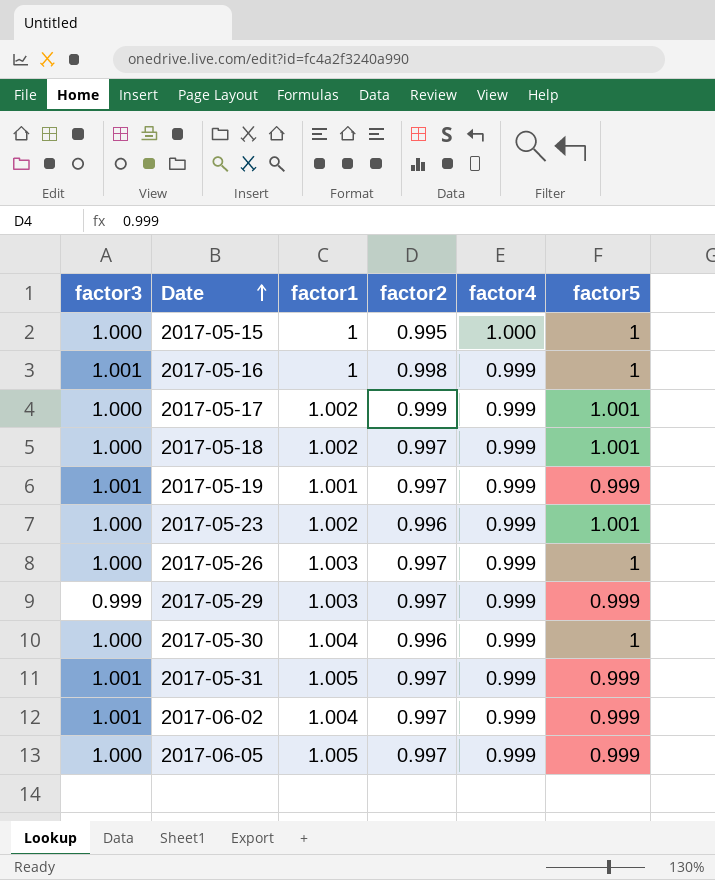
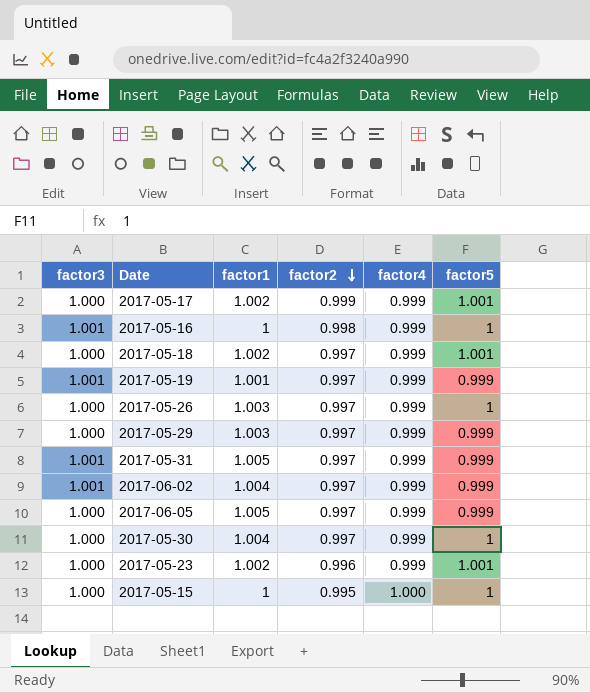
row order: Date ascending -> factor2 descending
2017-05-29 | factor3: 0.999 -> 1.000
2017-05-30 | factor2: 0.996 -> 0.997

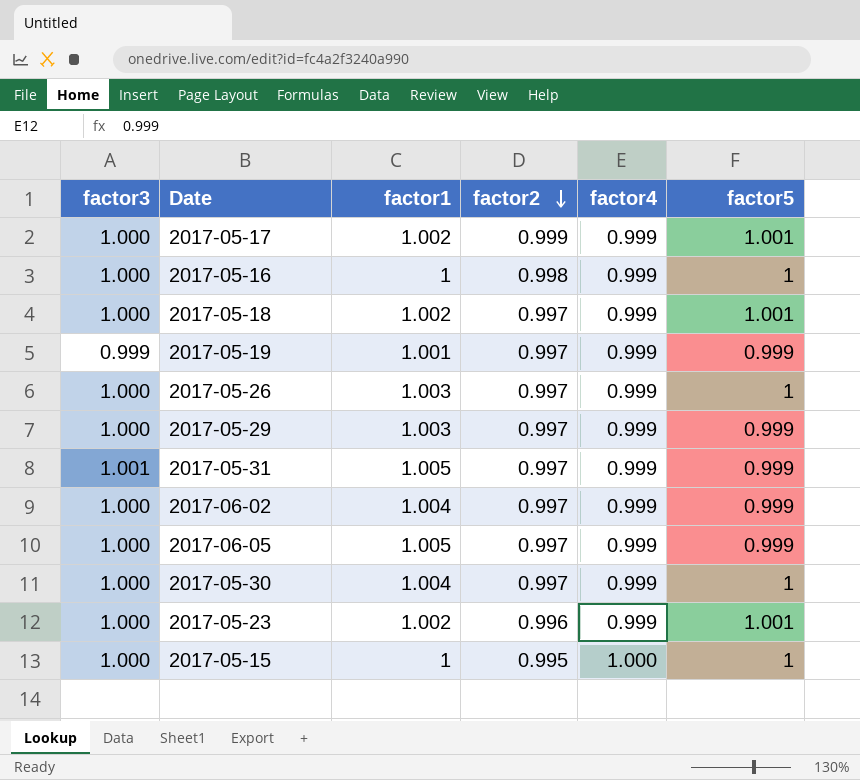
2017-05-16 | factor3: 1.001 -> 1.000
2017-05-19 | factor3: 1.001 -> 0.999
2017-06-02 | factor3: 1.001 -> 1.000

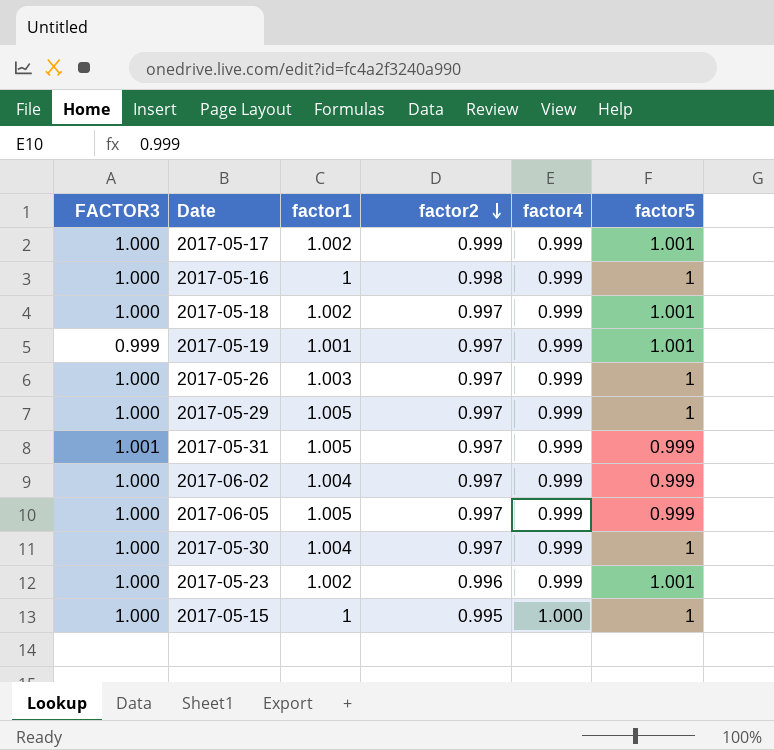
column name: factor3 -> FACTOR3
2017-05-19 | factor5: 0.999 -> 1.001
2017-05-29 | factor1: 1.003 -> 1.005
2017-05-29 | factor5: 0.999 -> 1

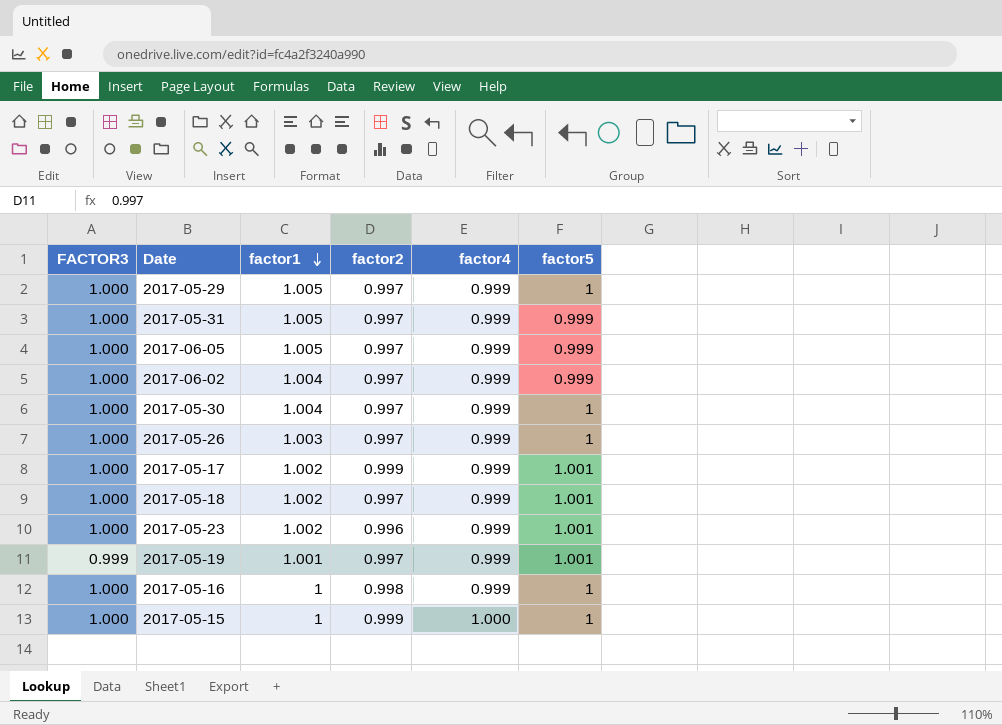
row order: factor2 descending -> factor1 descending
2017-05-31 | FACTOR3: 1.001 -> 1.000
2017-05-15 | factor2: 0.995 -> 0.999

